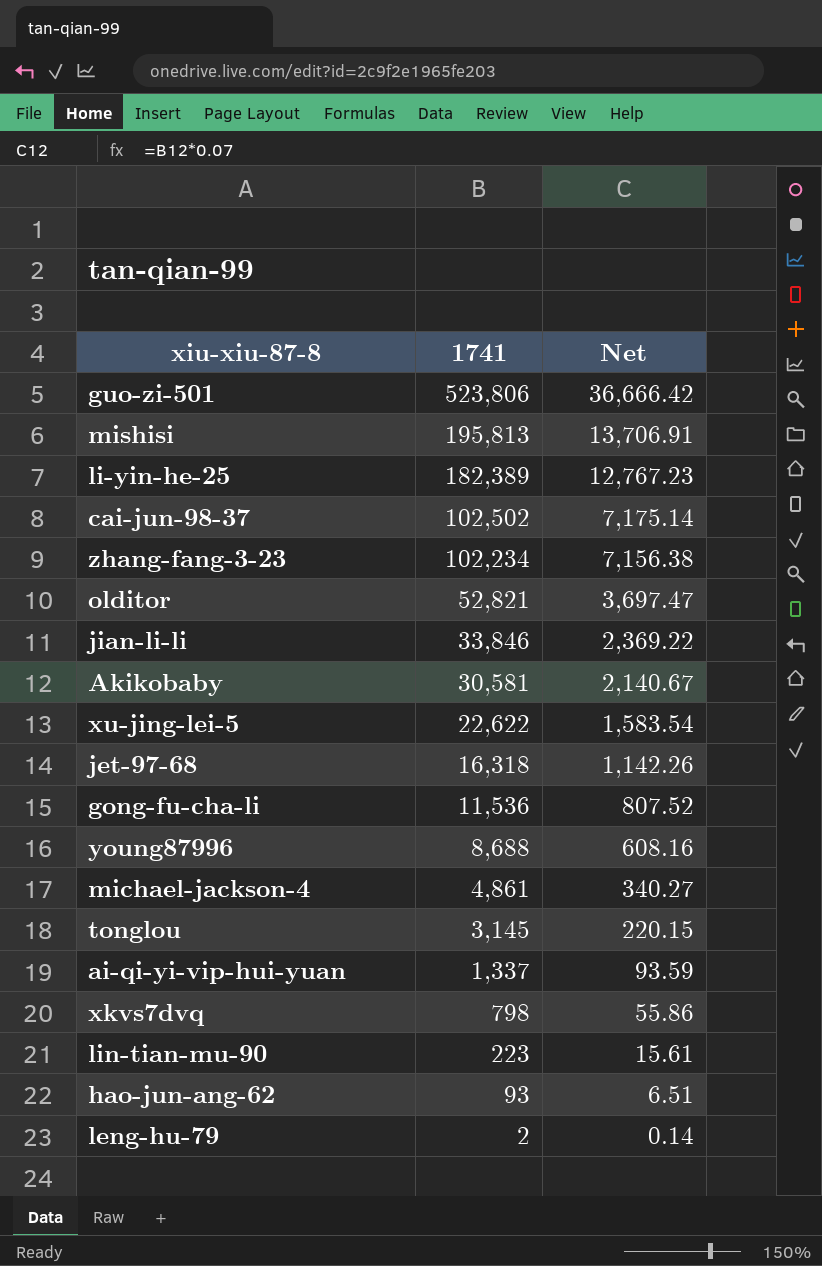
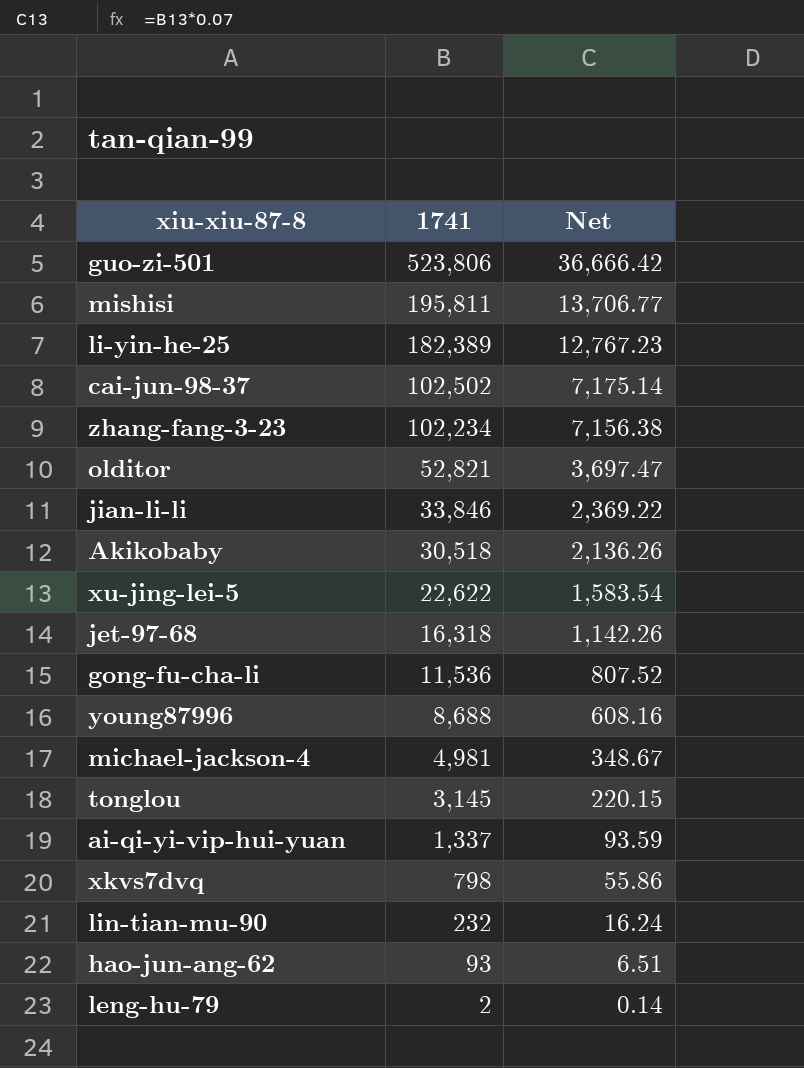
mishisi | 1741: 195,813 -> 195,811
mishisi | Net: 13,706.91 -> 13,706.77
Akikobaby | 1741: 30,581 -> 30,518
Akikobaby | Net: 2,140.67 -> 2,136.26
michael-jackson-4 | 1741: 4,861 -> 4,981
michael-jackson-4 | Net: 340.27 -> 348.67
lin-tian-mu-90 | 1741: 223 -> 232
lin-tian-mu-90 | Net: 15.61 -> 16.24

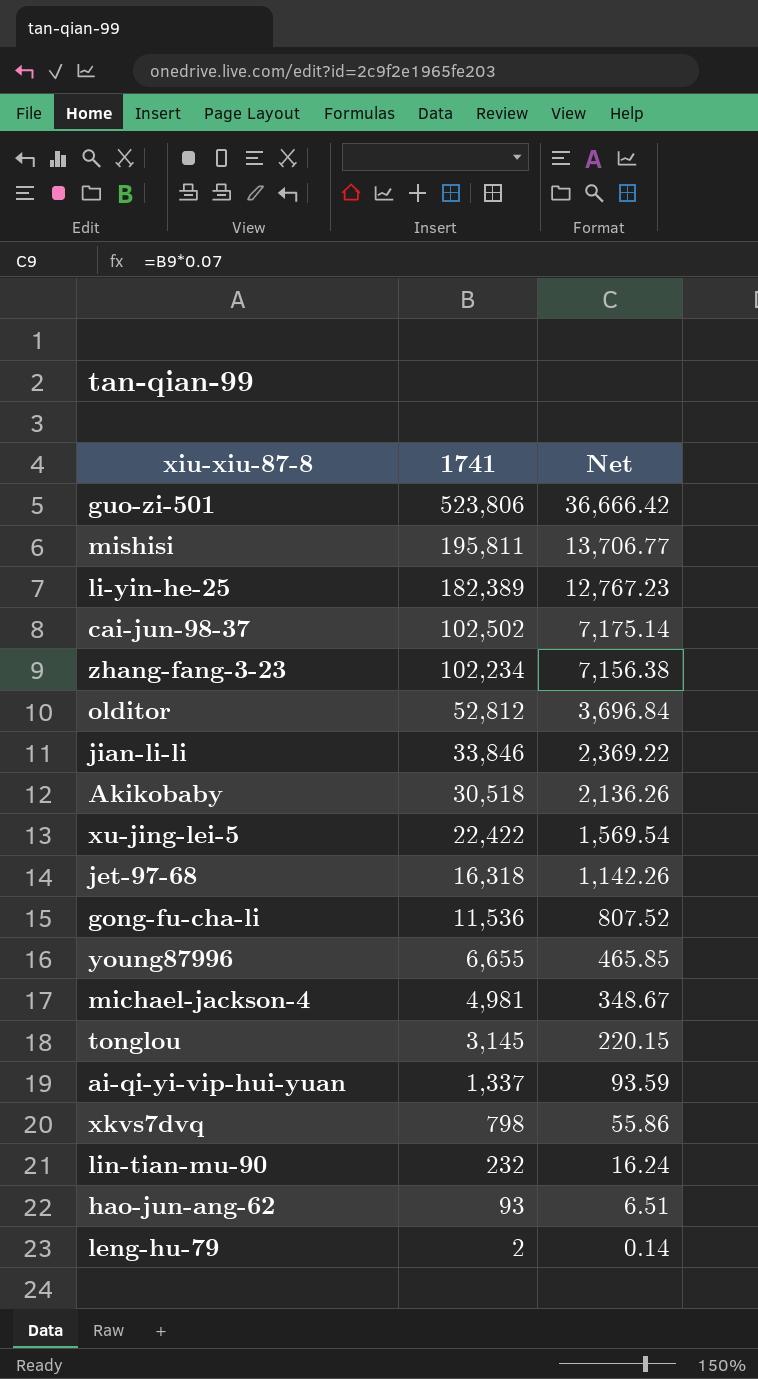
olditor | 1741: 52,821 -> 52,812
olditor | Net: 3,697.47 -> 3,696.84
xu-jing-lei-5 | 1741: 22,622 -> 22,422
xu-jing-lei-5 | Net: 1,583.54 -> 1,569.54
young87996 | 1741: 8,688 -> 6,655
young87996 | Net: 608.16 -> 465.85

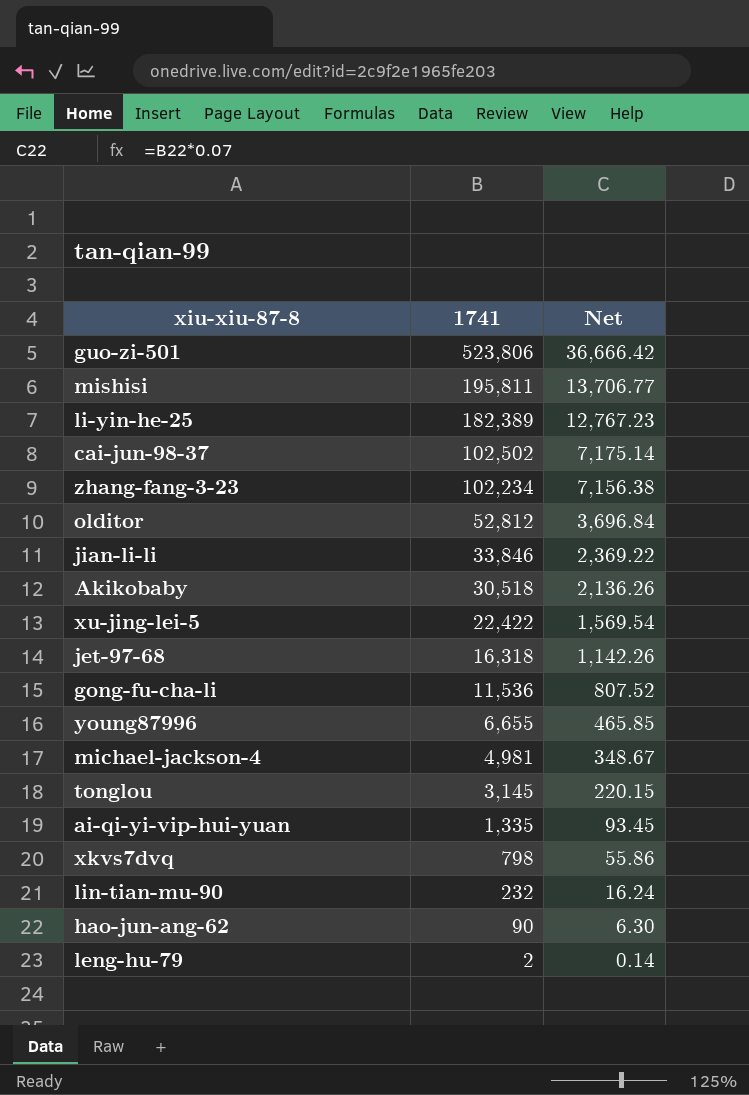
ai-qi-yi-vip-hui-yuan | 1741: 1,337 -> 1,335
ai-qi-yi-vip-hui-yuan | Net: 93.59 -> 93.45
hao-jun-ang-62 | 1741: 93 -> 90
hao-jun-ang-62 | Net: 6.51 -> 6.30

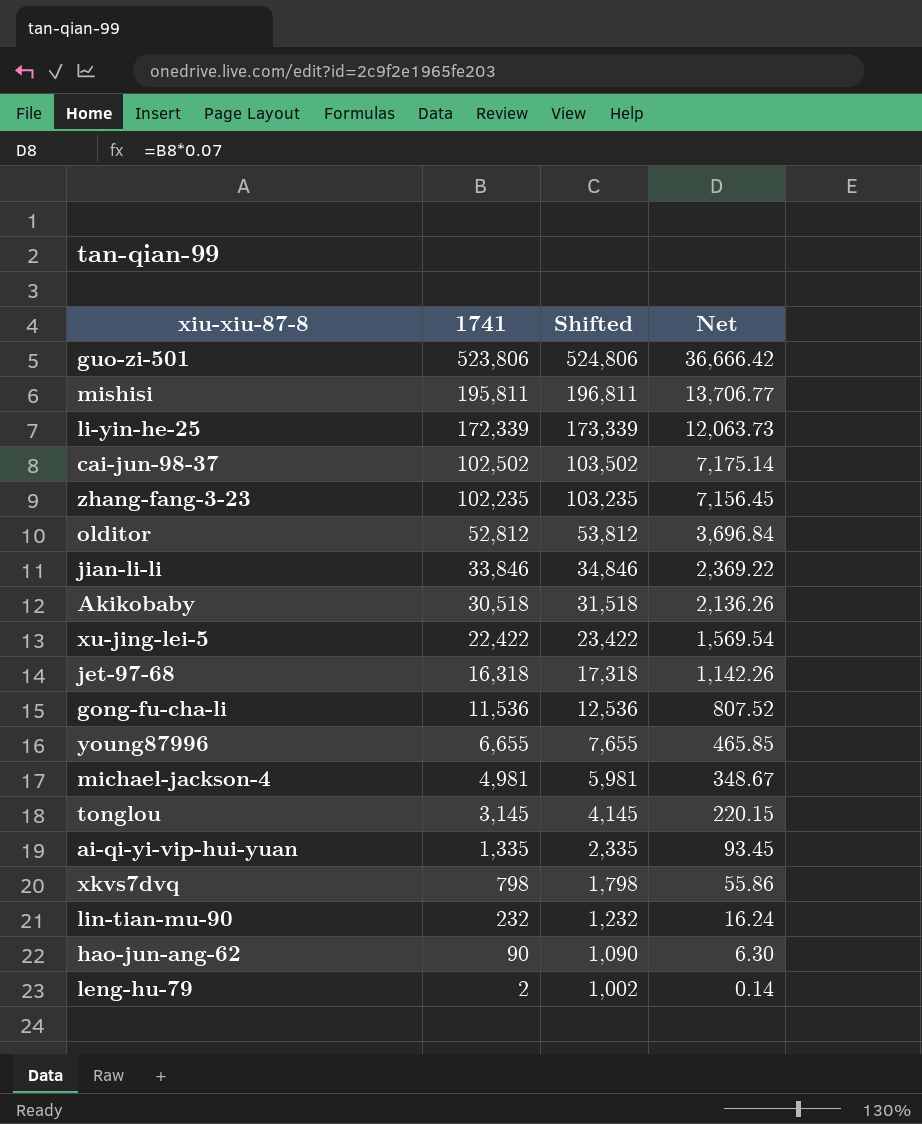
column Shifted | formula: none -> [1741] + 1000
li-yin-he-25 | 1741: 182,389 -> 172,339
li-yin-he-25 | Net: 12,767.23 -> 12,063.73
zhang-fang-3-23 | 1741: 102,234 -> 102,235
zhang-fang-3-23 | Net: 7,156.38 -> 7,156.45

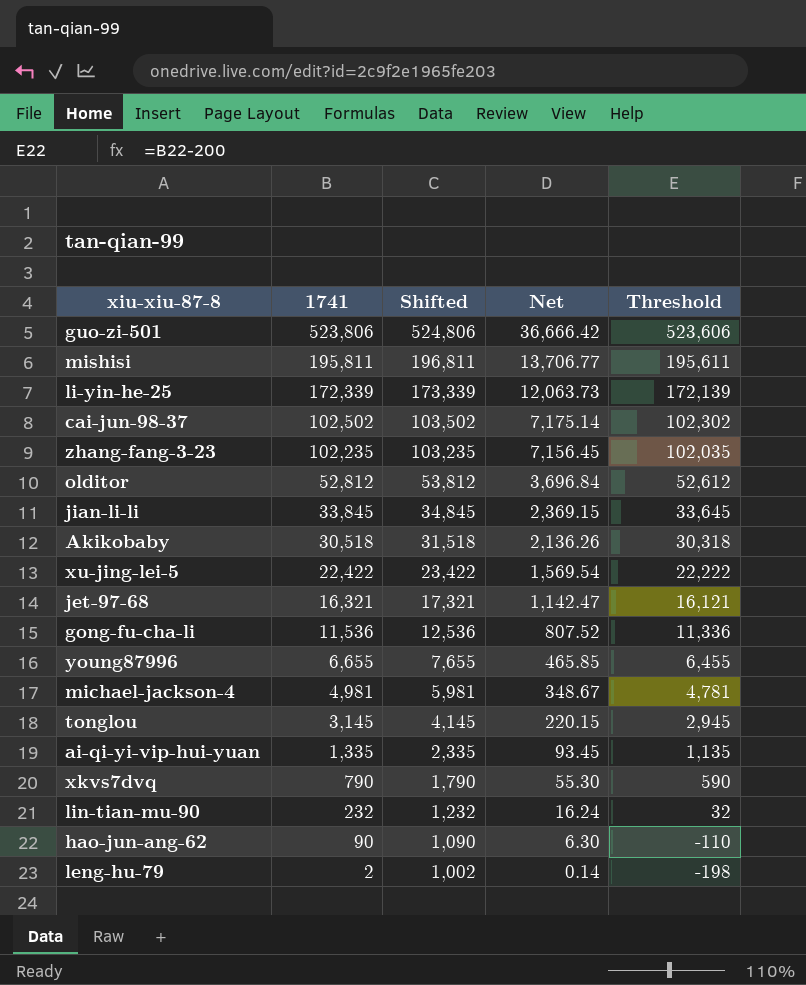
column Threshold | formula: none -> [1741] - 200
jian-li-li | 1741: 33,846 -> 33,845
jian-li-li | Shifted: 34,846 -> 34,845
jian-li-li | Net: 2,369.22 -> 2,369.15
jet-97-68 | 1741: 16,318 -> 16,321
jet-97-68 | Shifted: 17,318 -> 17,321
jet-97-68 | Net: 1,142.26 -> 1,142.47
xkvs7dvq | 1741: 798 -> 790
xkvs7dvq | Shifted: 1,798 -> 1,790
xkvs7dvq | Net: 55.86 -> 55.30

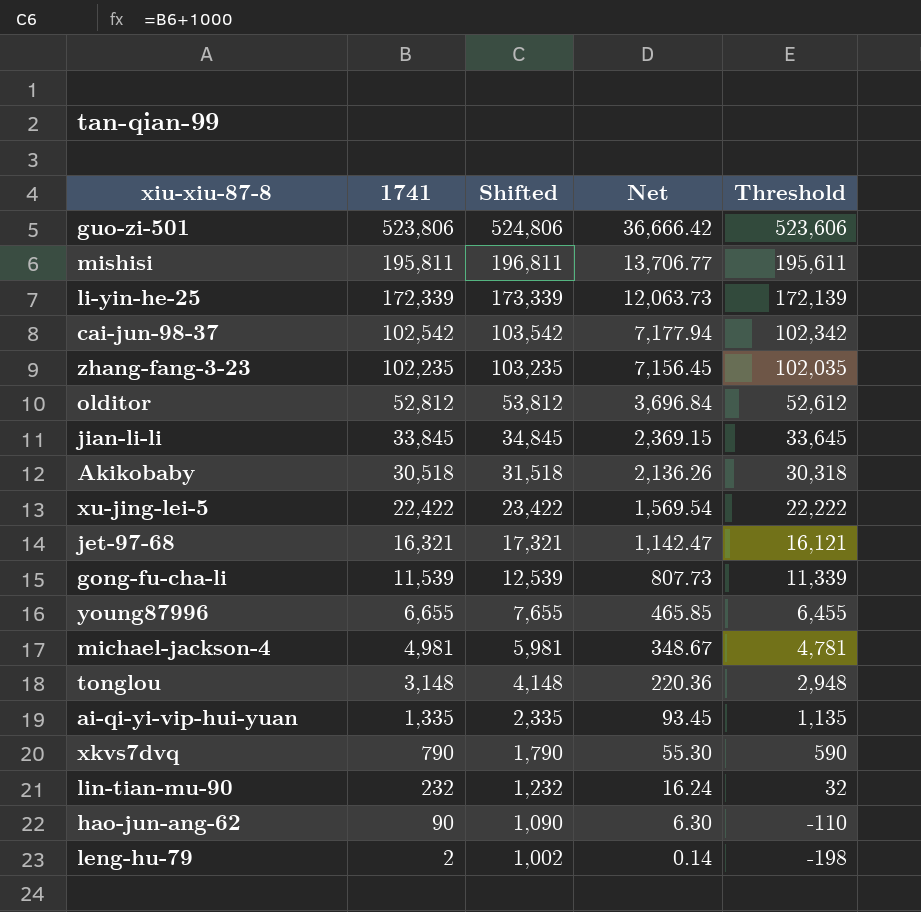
cai-jun-98-37 | 1741: 102,502 -> 102,542
cai-jun-98-37 | Shifted: 103,502 -> 103,542
cai-jun-98-37 | Net: 7,175.14 -> 7,177.94
cai-jun-98-37 | Threshold: 102,302 -> 102,342
gong-fu-cha-li | 1741: 11,536 -> 11,539
gong-fu-cha-li | Shifted: 12,536 -> 12,539
gong-fu-cha-li | Net: 807.52 -> 807.73
gong-fu-cha-li | Threshold: 11,336 -> 11,339
tonglou | 1741: 3,145 -> 3,148
tonglou | Shifted: 4,145 -> 4,148
tonglou | Net: 220.15 -> 220.36
tonglou | Threshold: 2,945 -> 2,948

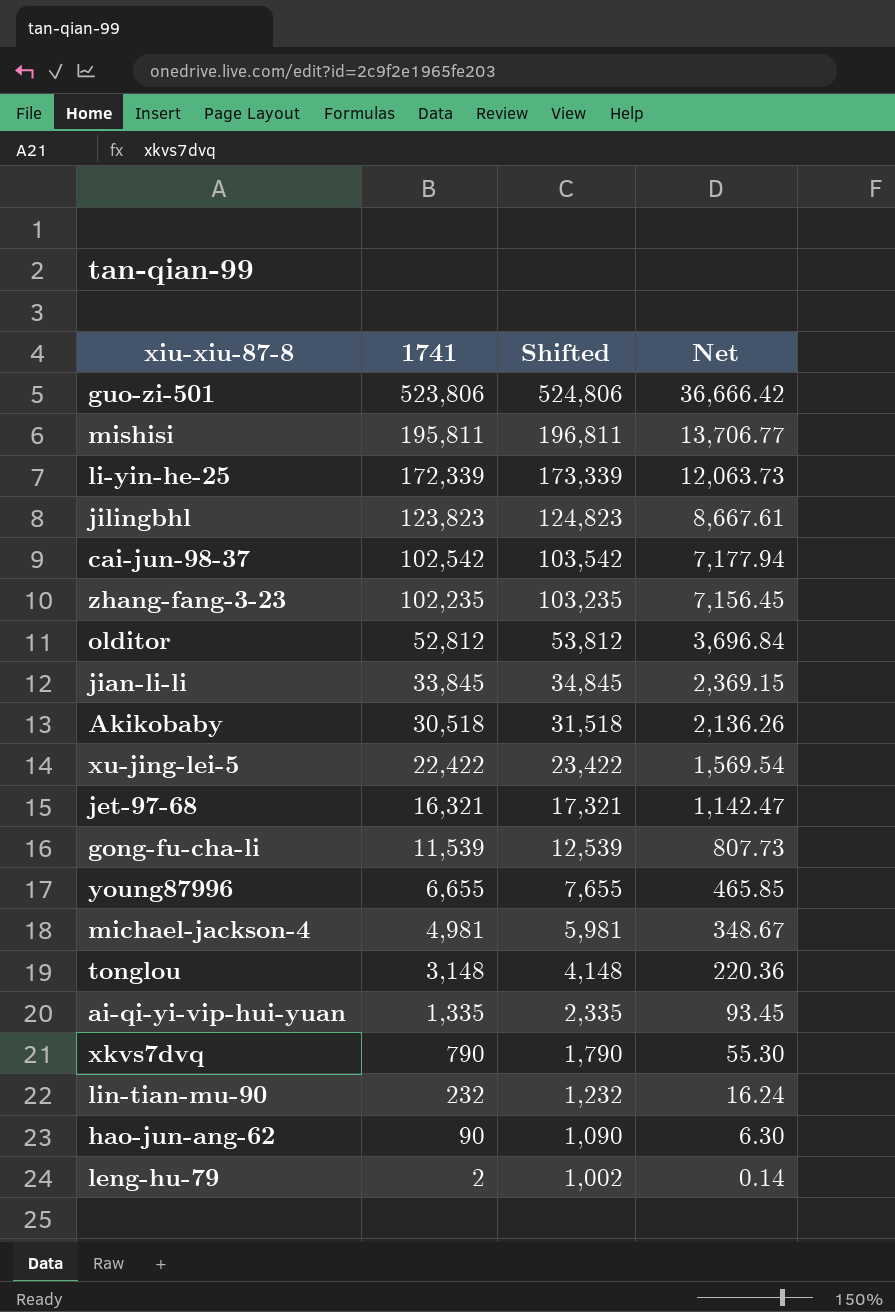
column Threshold | formula: [1741] - 200 -> none
row jilingbhl: none -> 123,823 | 124,823 | 8,667.61

